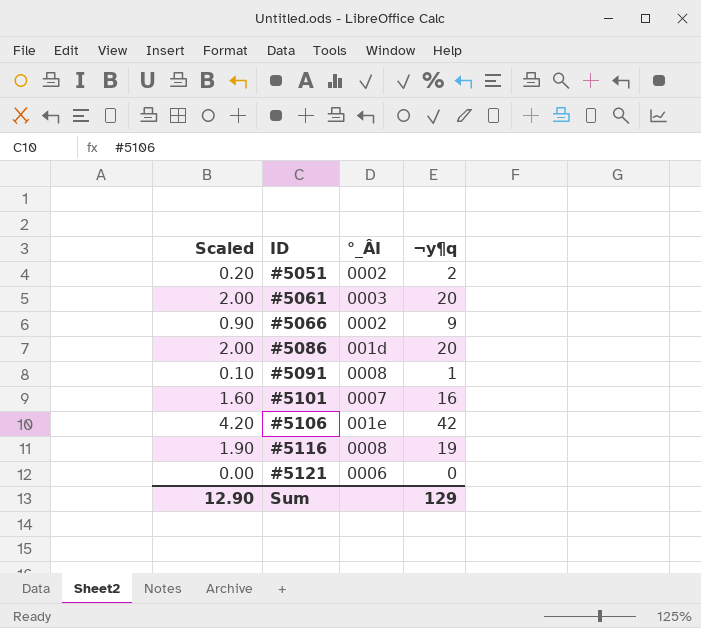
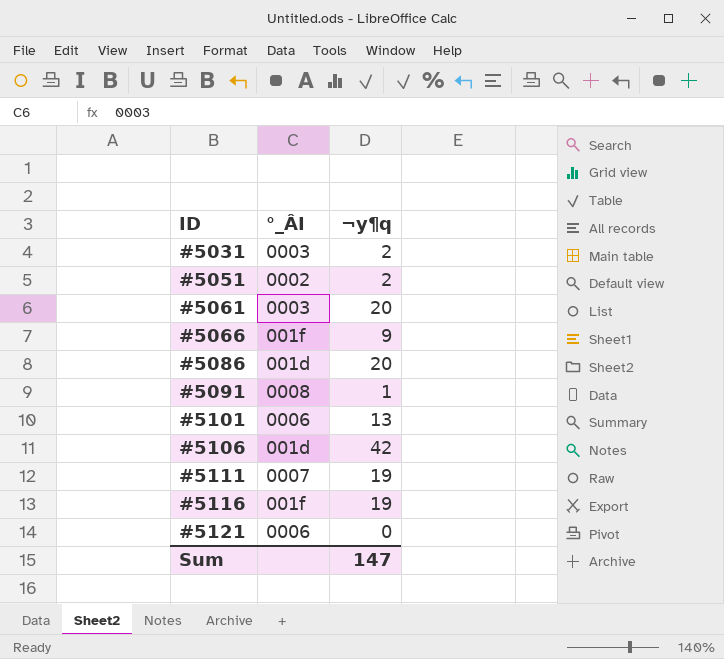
column Scaled | formula: [¬y¶q] * 0.1 -> none
row #5031: none -> 0003 | 2
#5066 | °_ÂI: 0002 -> 001f
#5101 | °_ÂI: 0007 -> 0006
#5101 | ¬y¶q: 16 -> 13
#5106 | °_ÂI: 001e -> 001d
row #5111: none -> 0007 | 19
#5116 | °_ÂI: 0008 -> 001f
Sum | ¬y¶q: 129 -> 147

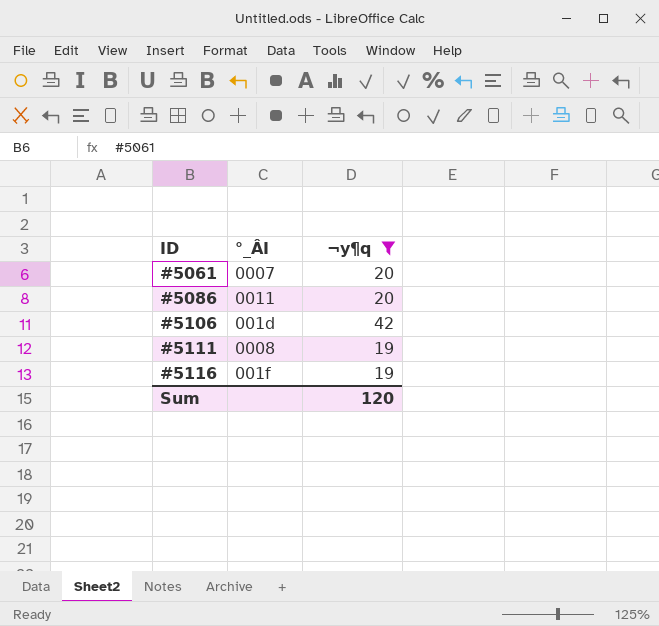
filter: none -> ¬y¶q >= 19
#5061 | °_ÂI: 0003 -> 0007
#5086 | °_ÂI: 001d -> 0011
#5111 | °_ÂI: 0007 -> 0008
Sum | ¬y¶q: 147 -> 120

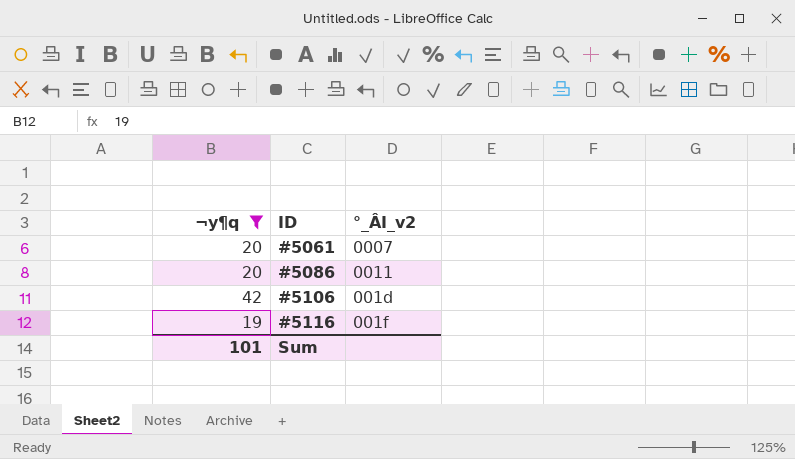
column ¬y¶q | position: 3 -> 1
column name: °_ÂI -> °_ÂI_v2
row #5111: 0008 | 19 -> none
Sum | ¬y¶q: 120 -> 101

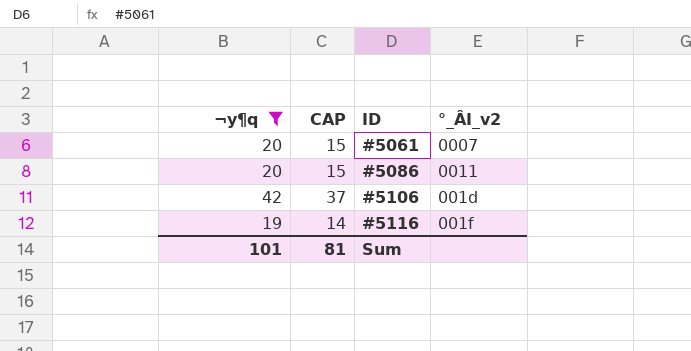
column CAP | formula: none -> [¬y¶q] - 5

